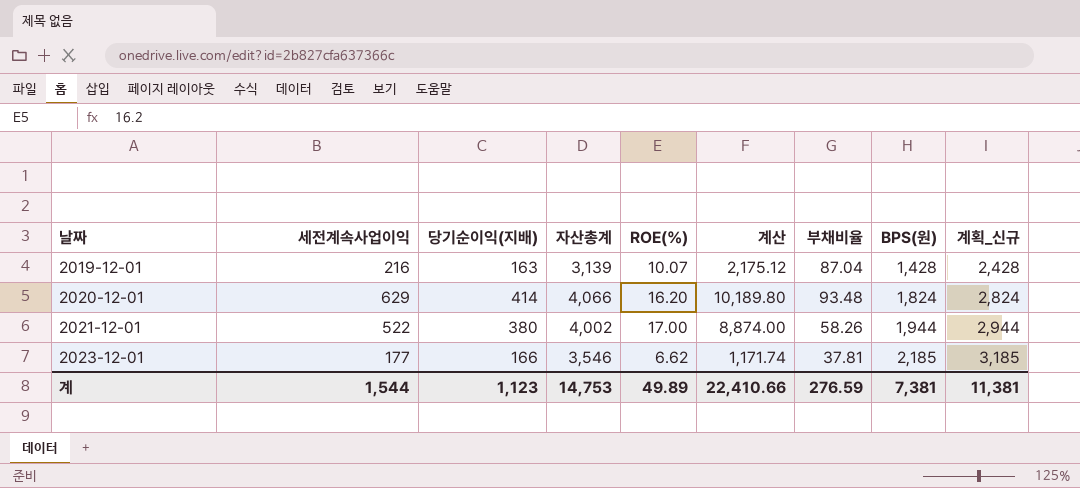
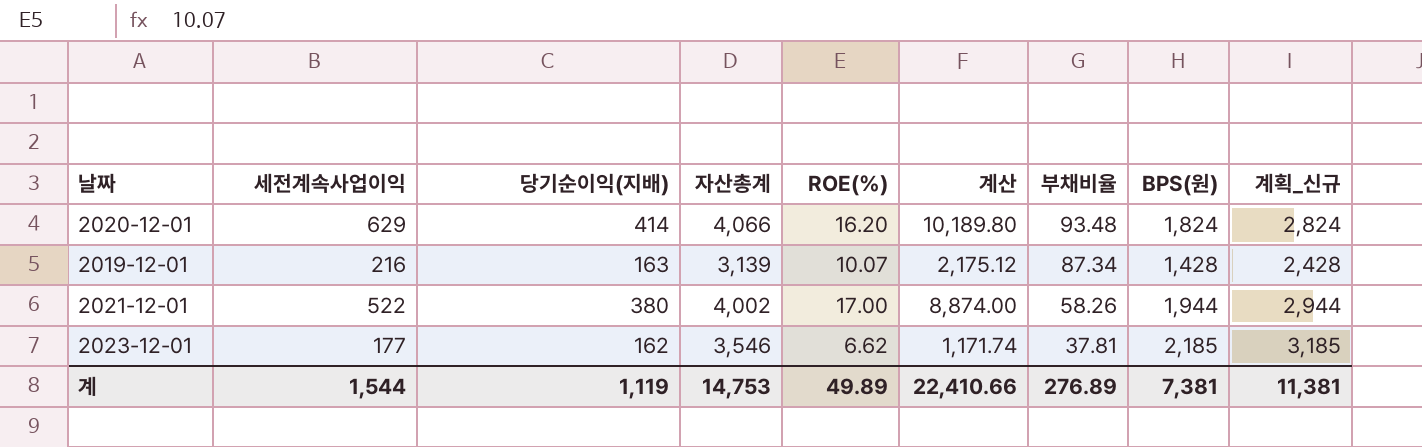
row order: 날짜 ascending -> 부채비율 descending
2019-12-01 | 부채비율: 87.04 -> 87.34
2023-12-01 | 당기순이익(지배): 166 -> 162
계 | 당기순이익(지배): 1,123 -> 1,119
계 | 부채비율: 276.59 -> 276.89

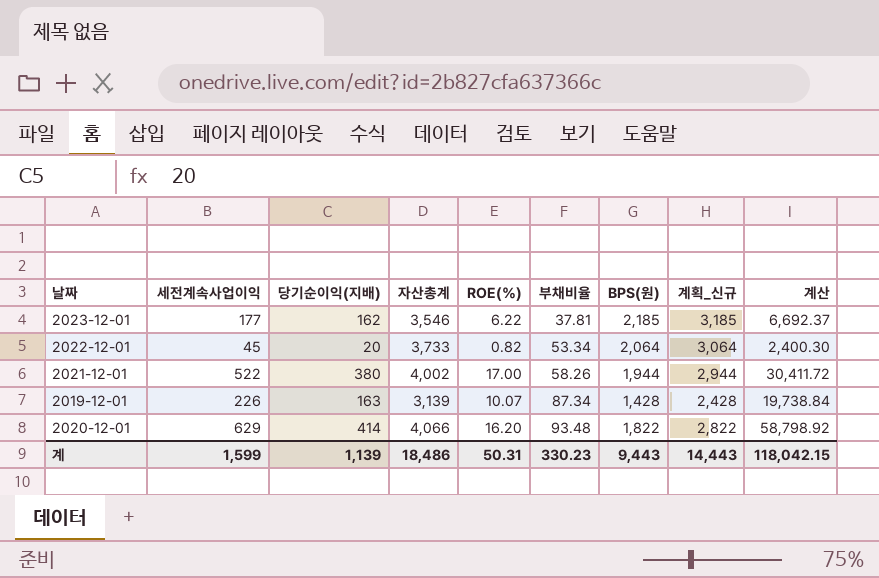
row order: 부채비율 descending -> 부채비율 ascending
column 계산 | formula: [세전계속사업이익] * [ROE(%)] -> [세전계속사업이익] * [부채비율]
column 계산 | position: 6 -> 9
2023-12-01 | ROE(%): 6.62 -> 6.22
row 2022-12-01: none -> 45 | 20 | 3,733 | 0.82 | 53.34 | 2,064 | 3,064 | 2,400.30
2019-12-01 | 세전계속사업이익: 216 -> 226
2020-12-01 | BPS(원): 1,824 -> 1,822
2020-12-01 | 계획_신규: 2,824 -> 2,822
계 | 세전계속사업이익: 1,544 -> 1,599
계 | 당기순이익(지배): 1,119 -> 1,139
계 | 자산총계: 14,753 -> 18,486
계 | ROE(%): 49.89 -> 50.31
계 | 부채비율: 276.89 -> 330.23
계 | BPS(원): 7,381 -> 9,443
계 | 계획_신규: 11,381 -> 14,443
계 | 계산: 22,410.66 -> 118,042.15

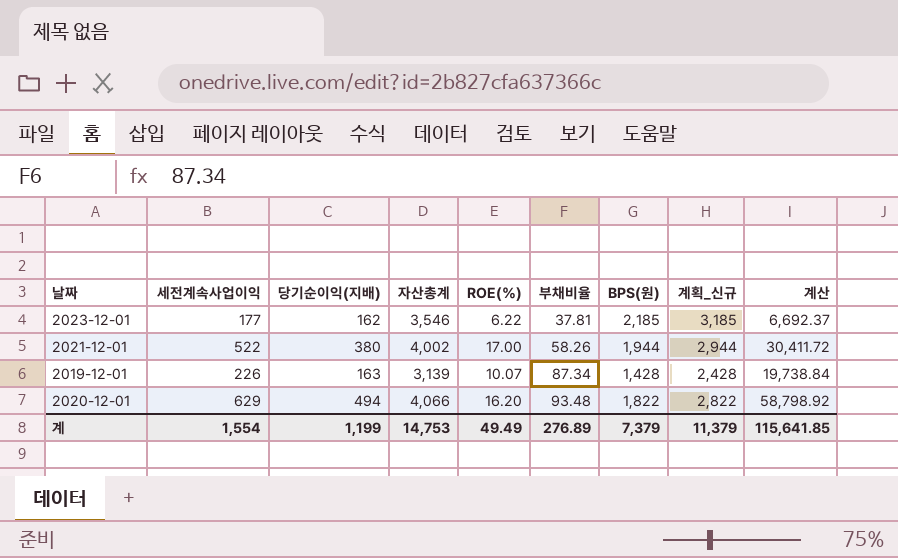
row 2022-12-01: 45 | 20 | 3,733 | 0.82 | 53.34 | 2,064 | 3,064 | 2,400.30 -> none
2020-12-01 | 당기순이익(지배): 414 -> 494
계 | 세전계속사업이익: 1,599 -> 1,554
계 | 당기순이익(지배): 1,139 -> 1,199
계 | 자산총계: 18,486 -> 14,753
계 | ROE(%): 50.31 -> 49.49
계 | 부채비율: 330.23 -> 276.89
계 | BPS(원): 9,443 -> 7,379
계 | 계획_신규: 14,443 -> 11,379
계 | 계산: 118,042.15 -> 115,641.85

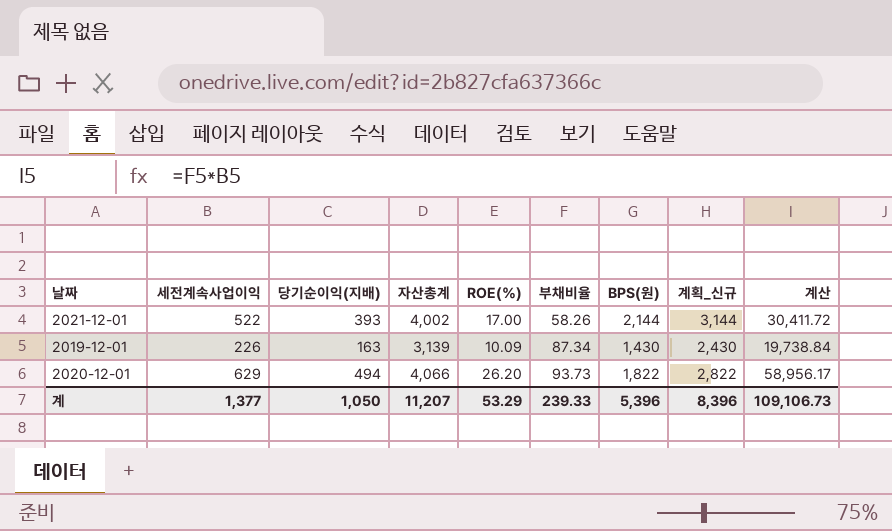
row 2023-12-01: 177 | 162 | 3,546 | 6.22 | 37.81 | 2,185 | 3,185 | 6,692.37 -> none
2021-12-01 | 당기순이익(지배): 380 -> 393
2021-12-01 | BPS(원): 1,944 -> 2,144
2021-12-01 | 계획_신규: 2,944 -> 3,144
2019-12-01 | ROE(%): 10.07 -> 10.09
2019-12-01 | BPS(원): 1,428 -> 1,430
2019-12-01 | 계획_신규: 2,428 -> 2,430
2020-12-01 | ROE(%): 16.20 -> 26.20
2020-12-01 | 부채비율: 93.48 -> 93.73
2020-12-01 | 계산: 58,798.92 -> 58,956.17
계 | 세전계속사업이익: 1,554 -> 1,377
계 | 당기순이익(지배): 1,199 -> 1,050
계 | 자산총계: 14,753 -> 11,207
계 | ROE(%): 49.49 -> 53.29
계 | 부채비율: 276.89 -> 239.33
계 | BPS(원): 7,379 -> 5,396
계 | 계획_신규: 11,379 -> 8,396
계 | 계산: 115,641.85 -> 109,106.73

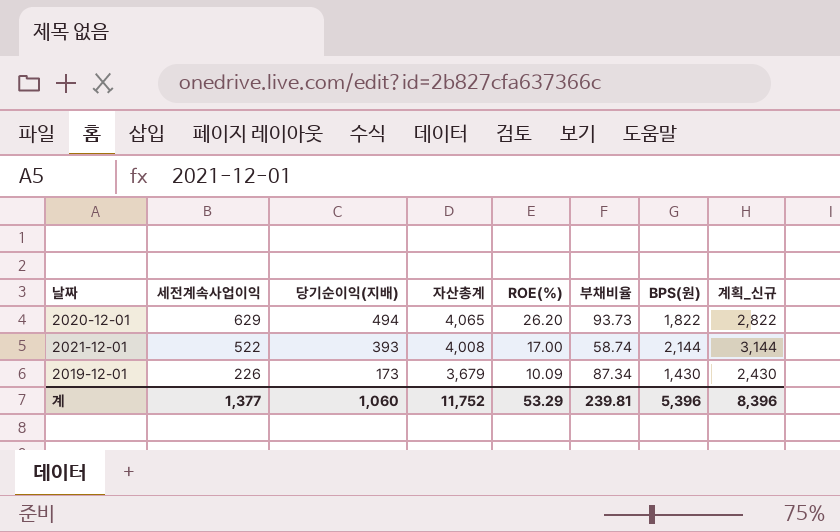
row order: 부채비율 ascending -> 세전계속사업이익 descending
column 계산 | formula: [세전계속사업이익] * [부채비율] -> none
2020-12-01 | 자산총계: 4,066 -> 4,065
2021-12-01 | 자산총계: 4,002 -> 4,008
2021-12-01 | 부채비율: 58.26 -> 58.74
2019-12-01 | 당기순이익(지배): 163 -> 173
2019-12-01 | 자산총계: 3,139 -> 3,679
계 | 당기순이익(지배): 1,050 -> 1,060
계 | 자산총계: 11,207 -> 11,752
계 | 부채비율: 239.33 -> 239.81

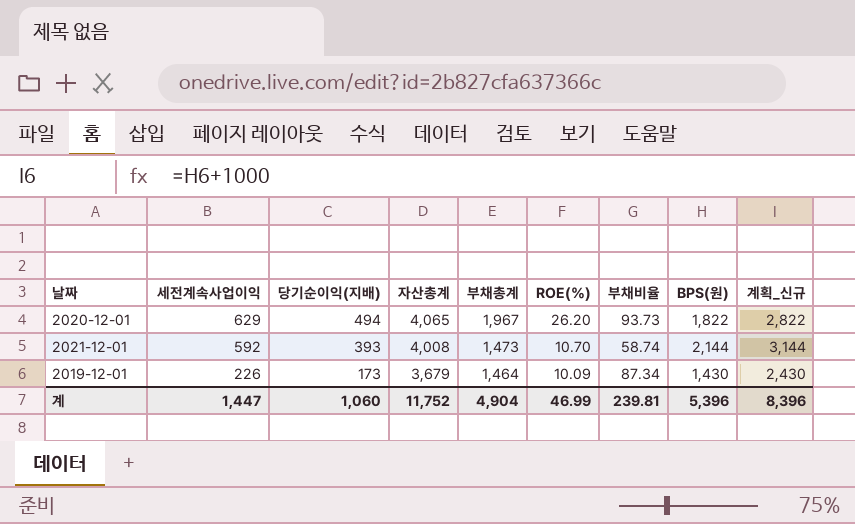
column 부채총계 | position: none -> 5
2021-12-01 | 세전계속사업이익: 522 -> 592
2021-12-01 | ROE(%): 17.00 -> 10.70
계 | 세전계속사업이익: 1,377 -> 1,447
계 | ROE(%): 53.29 -> 46.99

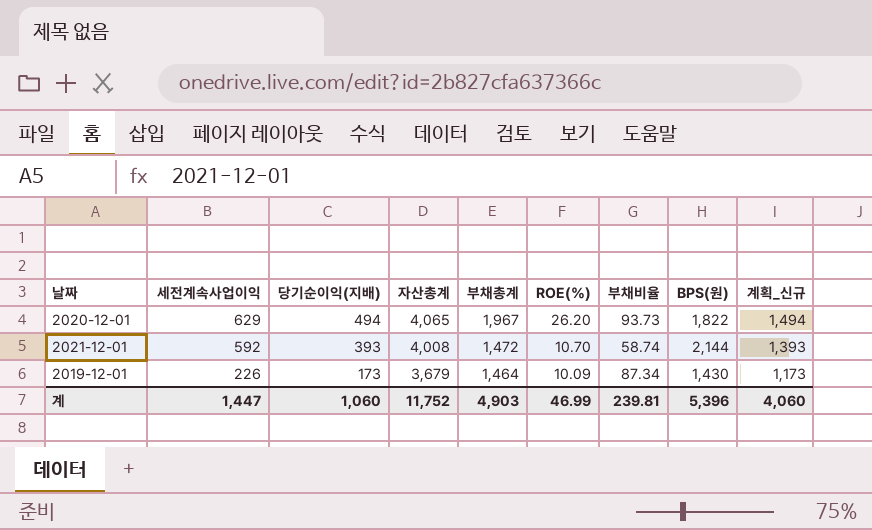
column 계획_신규 | formula: [BPS(원)] + 1000 -> [당기순이익(지배)] + 1000
2021-12-01 | 부채총계: 1,473 -> 1,472
계 | 부채총계: 4,904 -> 4,903
계 | 계획_신규: 8,396 -> 4,060

